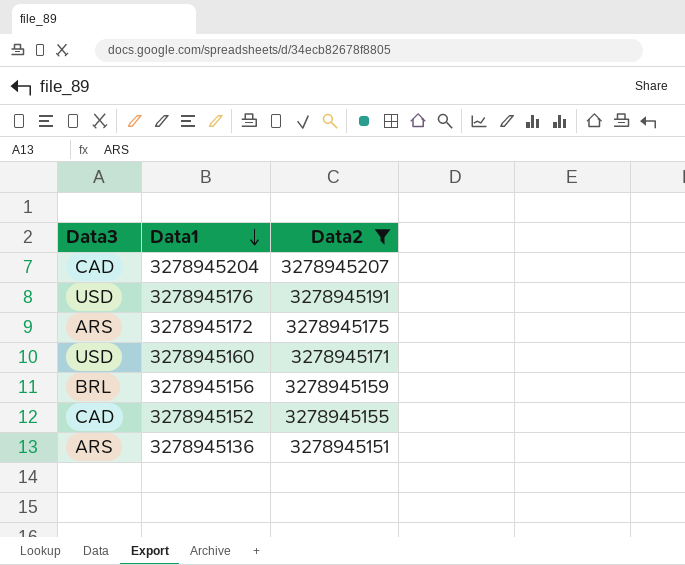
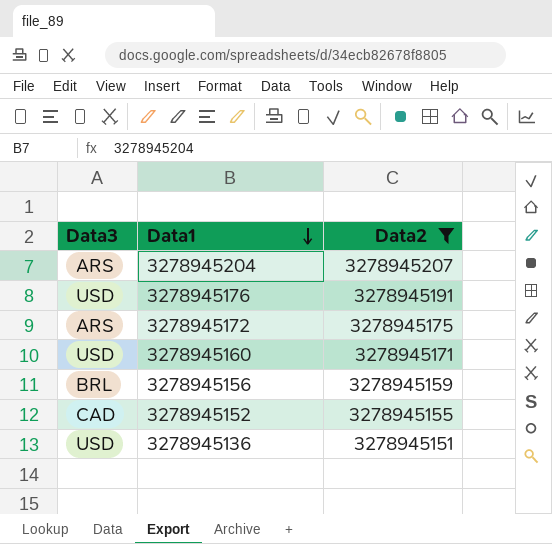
3278945204 | Data3: CAD -> ARS
3278945136 | Data3: ARS -> USD

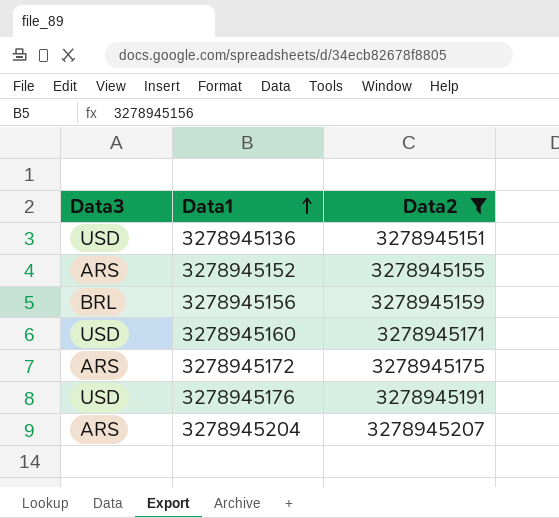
row order: Data1 descending -> Data1 ascending
3278945152 | Data3: CAD -> ARS

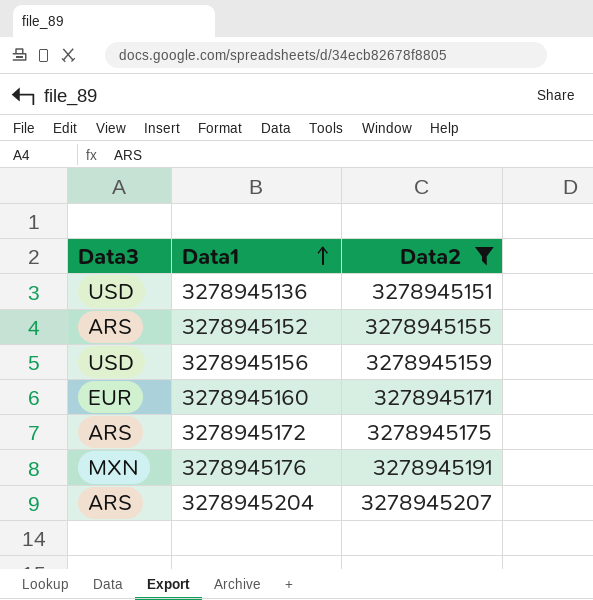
3278945156 | Data3: BRL -> USD
3278945160 | Data3: USD -> EUR
3278945176 | Data3: USD -> MXN

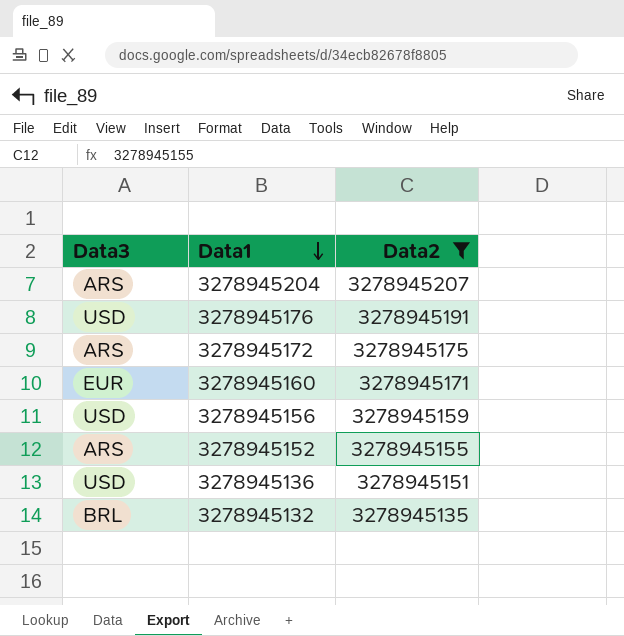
row order: Data1 ascending -> Data1 descending
3278945176 | Data3: MXN -> USD
row 3278945132: none -> BRL | 3278945135

